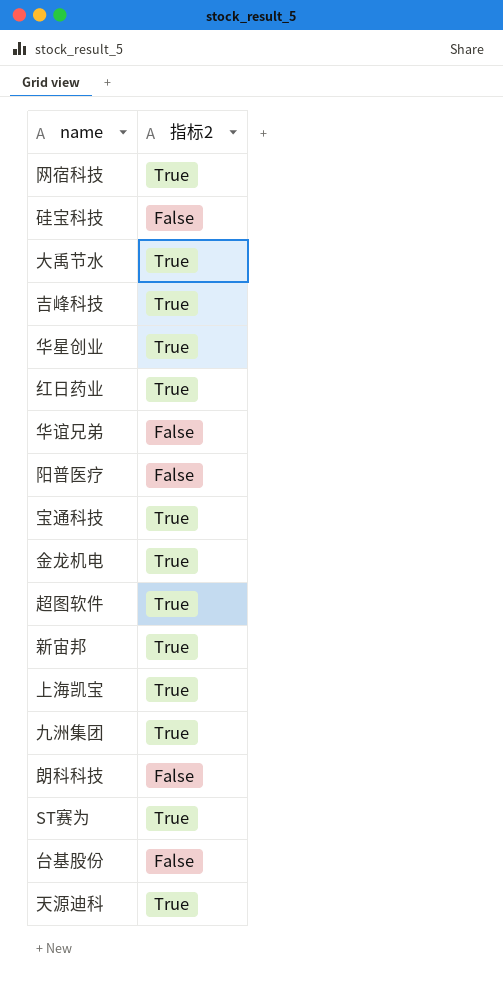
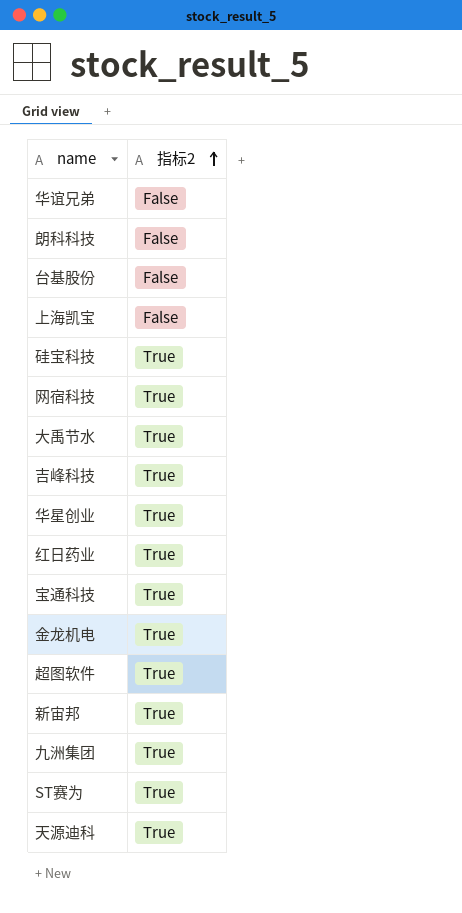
row order: none -> 指标2 ascending
row 阳普医疗: False -> none
上海凯宝 | 指标2: True -> False
硅宝科技 | 指标2: False -> True

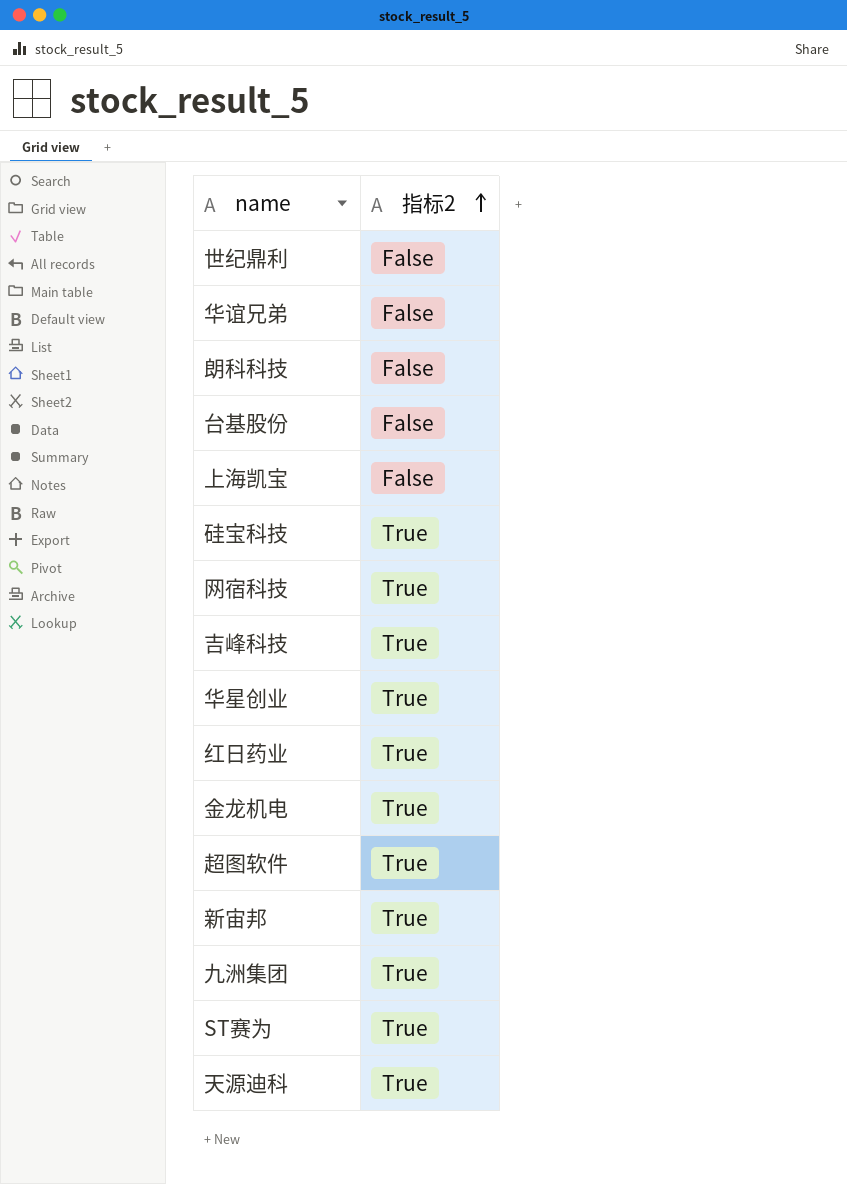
row 大禹节水: True -> none
row 宝通科技: True -> none
row 世纪鼎利: none -> False

